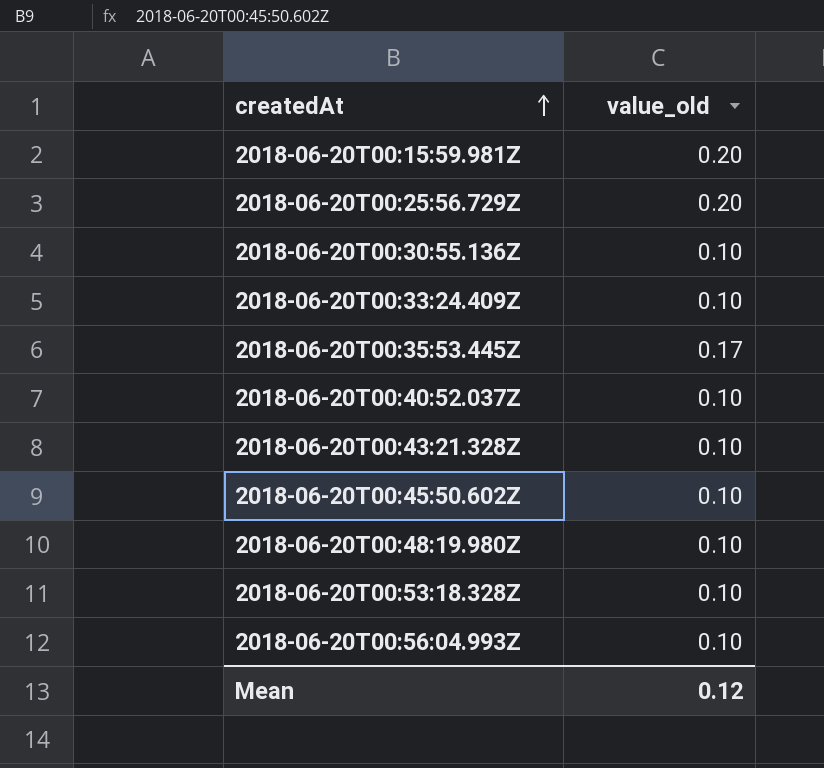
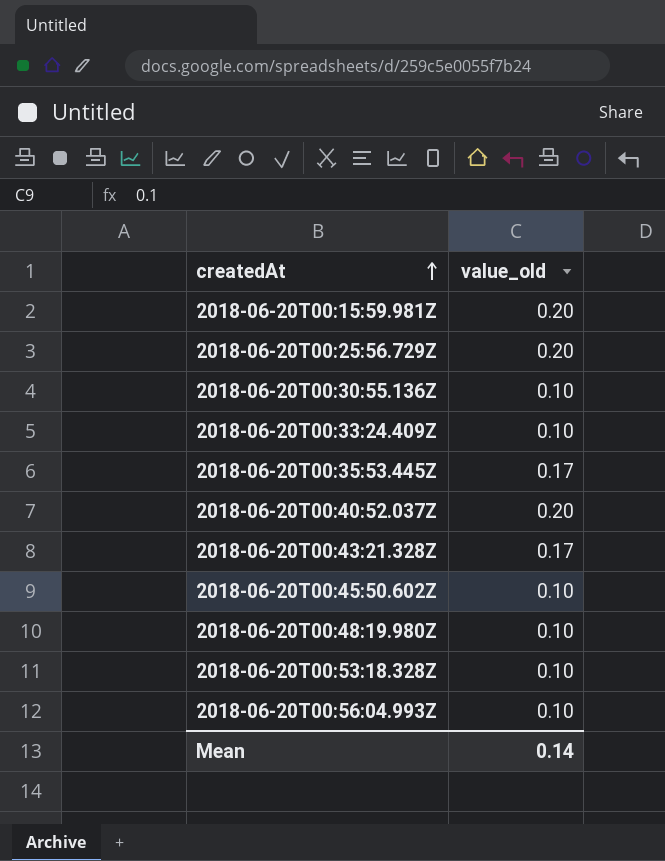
2018-06-20T00:40:52.037Z | value_old: 0.10 -> 0.20
2018-06-20T00:43:21.328Z | value_old: 0.10 -> 0.17
Mean | value_old: 0.12 -> 0.14

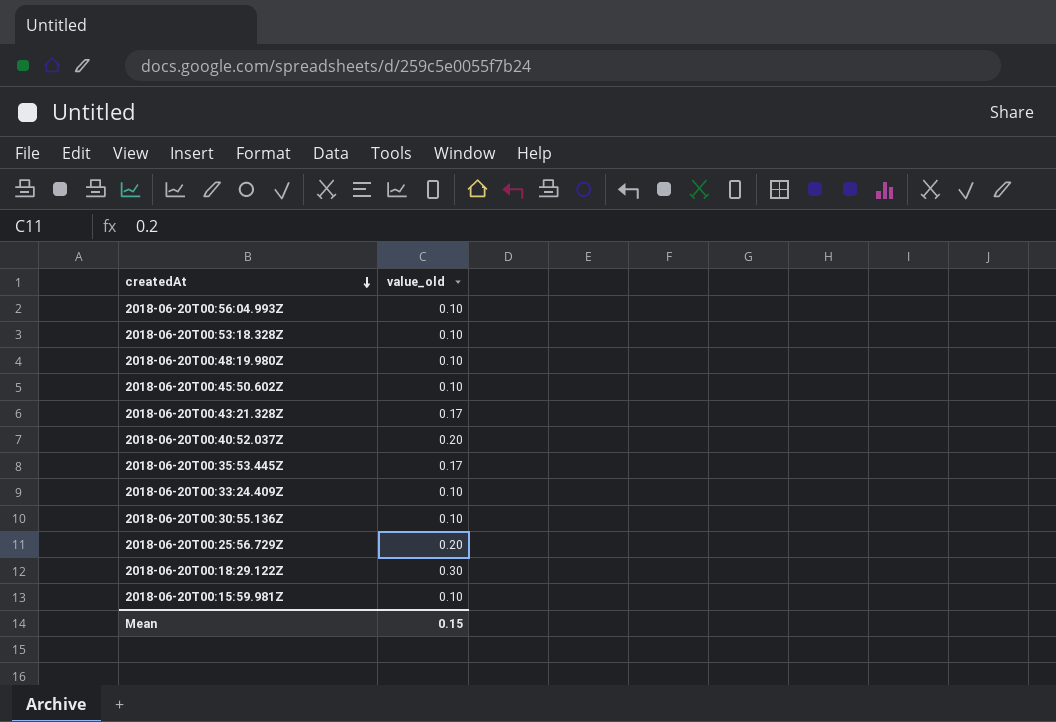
row order: createdAt ascending -> createdAt descending
row 2018-06-20T00:18:29.122Z: none -> 0.30
2018-06-20T00:15:59.981Z | value_old: 0.20 -> 0.10
Mean | value_old: 0.14 -> 0.15

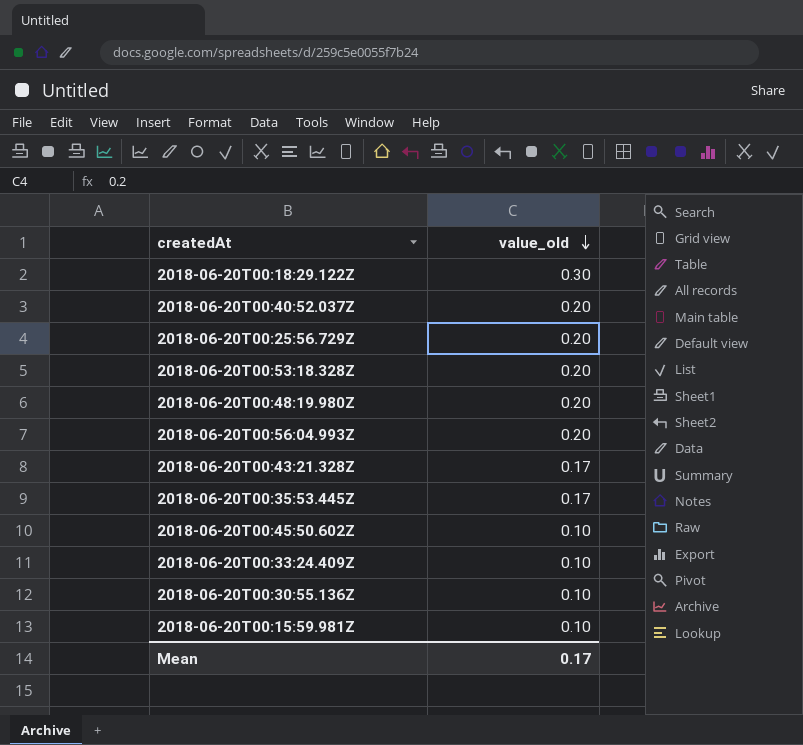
row order: createdAt descending -> value_old descending
2018-06-20T00:53:18.328Z | value_old: 0.10 -> 0.20
2018-06-20T00:48:19.980Z | value_old: 0.10 -> 0.20
2018-06-20T00:56:04.993Z | value_old: 0.10 -> 0.20
Mean | value_old: 0.15 -> 0.17

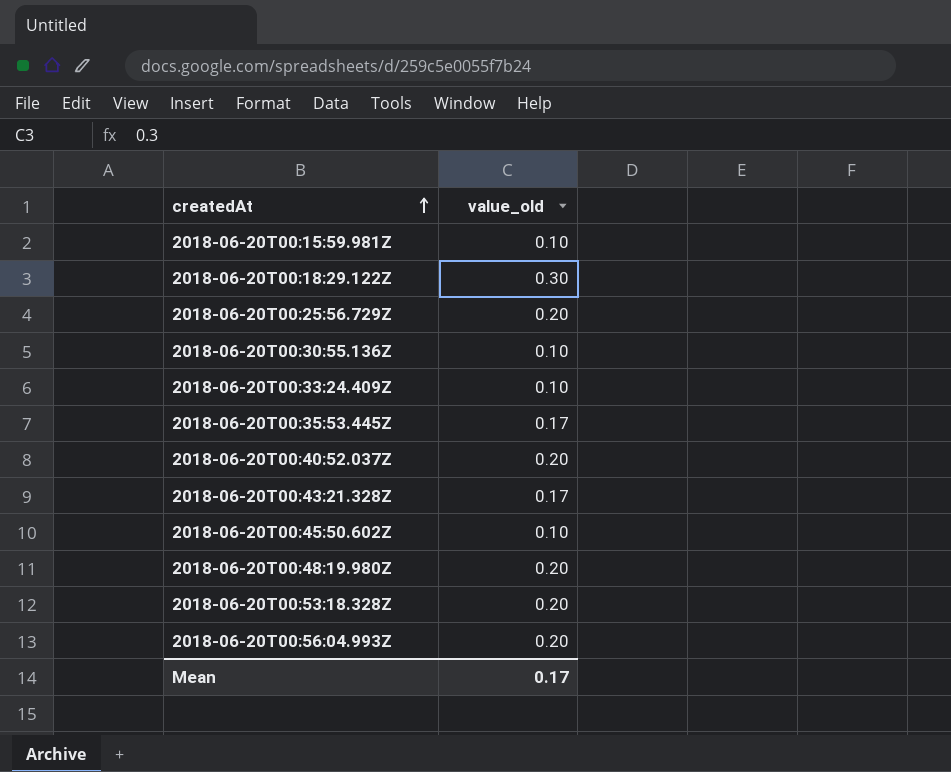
row order: value_old descending -> createdAt ascending

